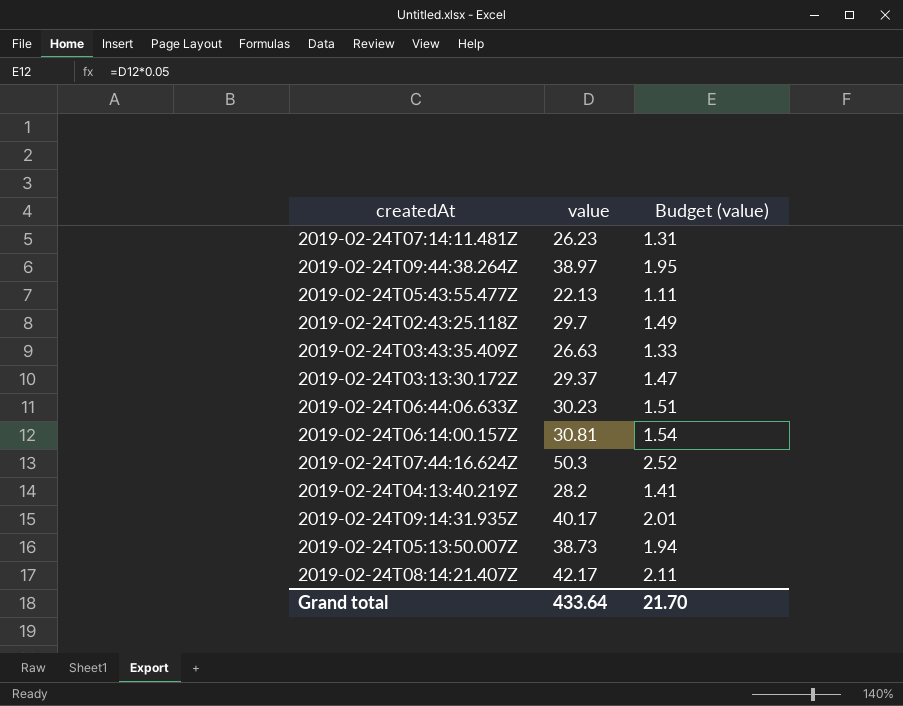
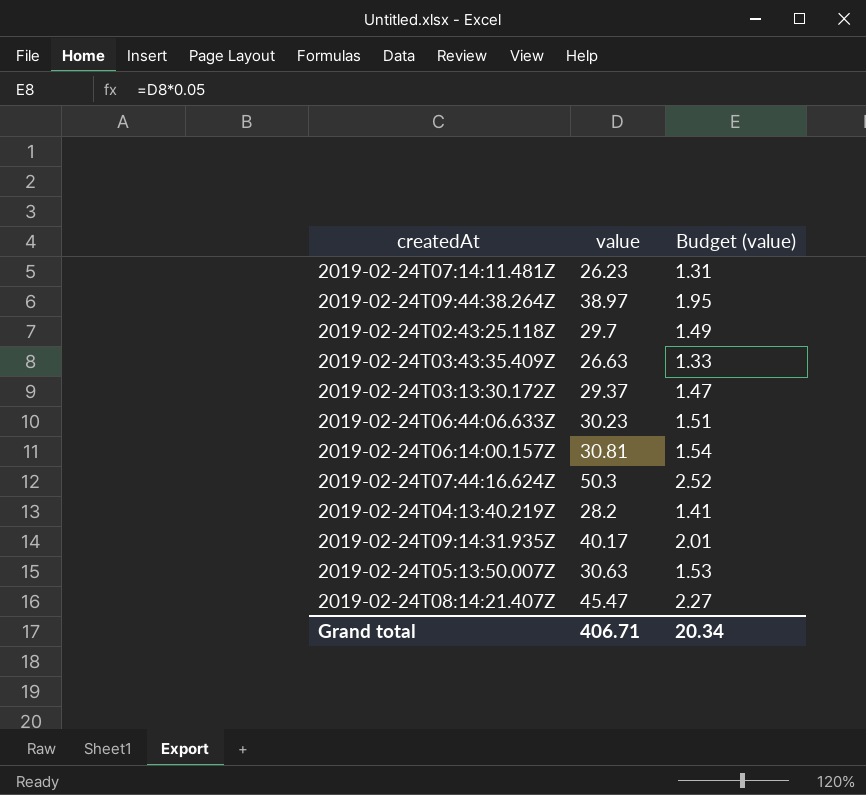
row 2019-02-24T05:43:55.477Z: 22.13 | 1.11 -> none
2019-02-24T05:13:50.007Z | value: 38.73 -> 30.63
2019-02-24T05:13:50.007Z | Budget (value): 1.94 -> 1.53
2019-02-24T08:14:21.407Z | value: 42.17 -> 45.47
2019-02-24T08:14:21.407Z | Budget (value): 2.11 -> 2.27
Grand total | value: 433.64 -> 406.71
Grand total | Budget (value): 21.70 -> 20.34

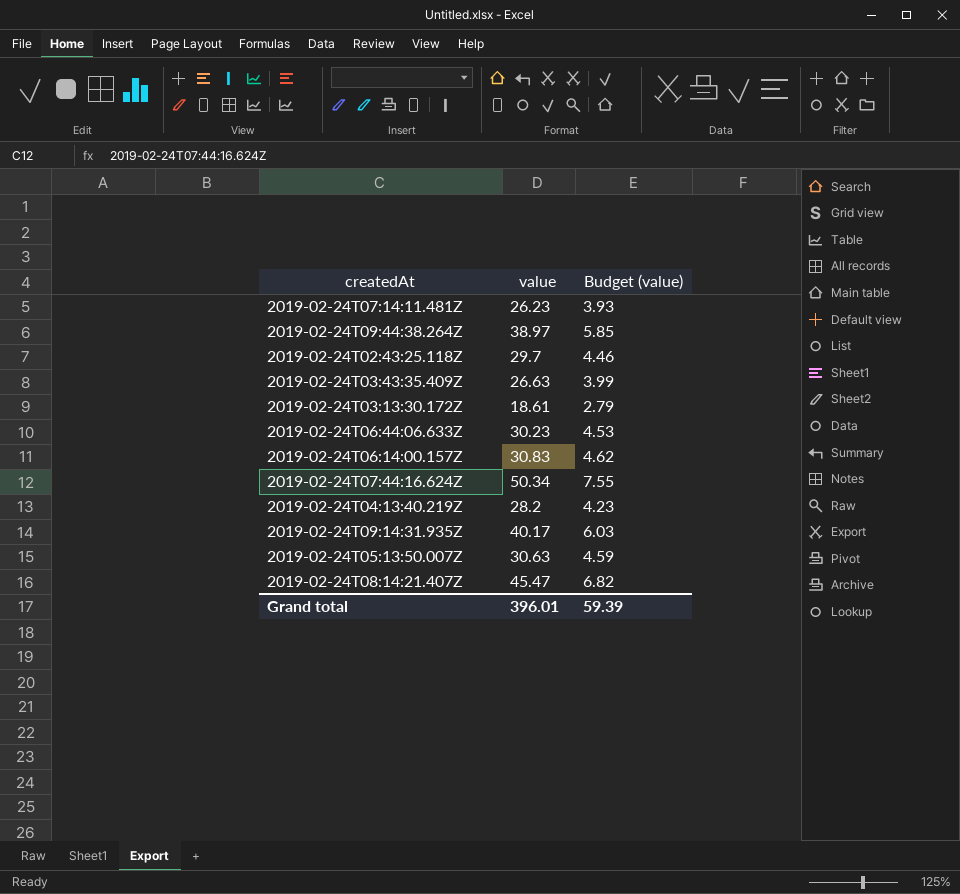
column Budget (value) | formula: [value] * 0.05 -> [value] * 0.15
2019-02-24T03:13:30.172Z | value: 29.37 -> 18.61
2019-02-24T06:14:00.157Z | value: 30.81 -> 30.83
2019-02-24T07:44:16.624Z | value: 50.3 -> 50.34
Grand total | value: 406.71 -> 396.01
Grand total | Budget (value): 20.34 -> 59.39

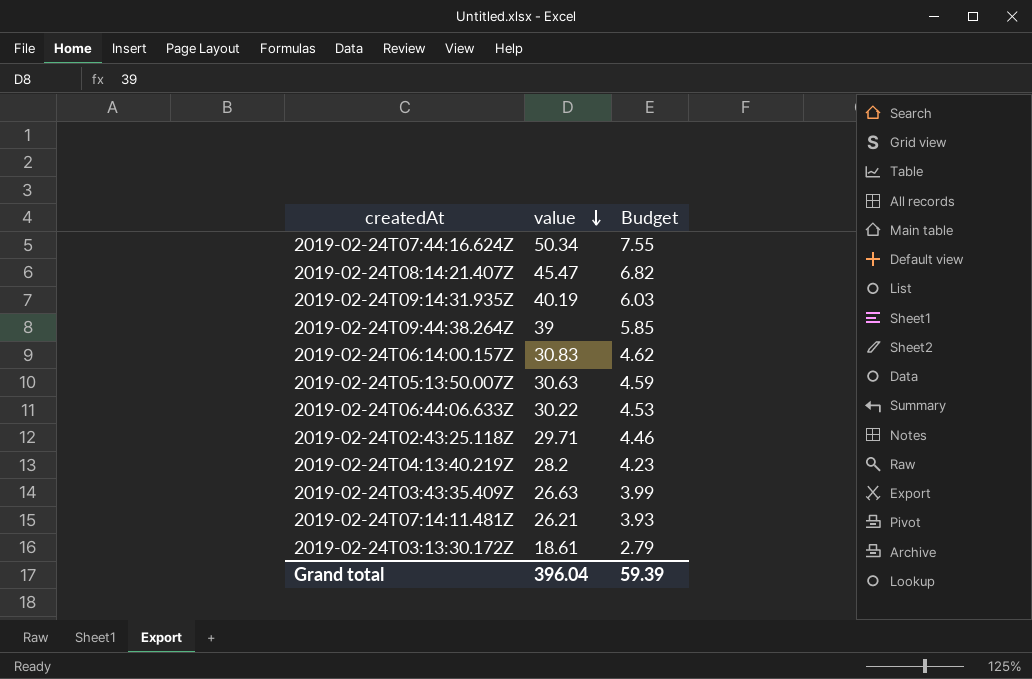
row order: none -> value descending
column name: Budget (value) -> Budget
2019-02-24T09:14:31.935Z | value: 40.17 -> 40.19
2019-02-24T09:44:38.264Z | value: 38.97 -> 39
2019-02-24T06:44:06.633Z | value: 30.23 -> 30.22
2019-02-24T02:43:25.118Z | value: 29.7 -> 29.71
2019-02-24T07:14:11.481Z | value: 26.23 -> 26.21
Grand total | value: 396.01 -> 396.04

